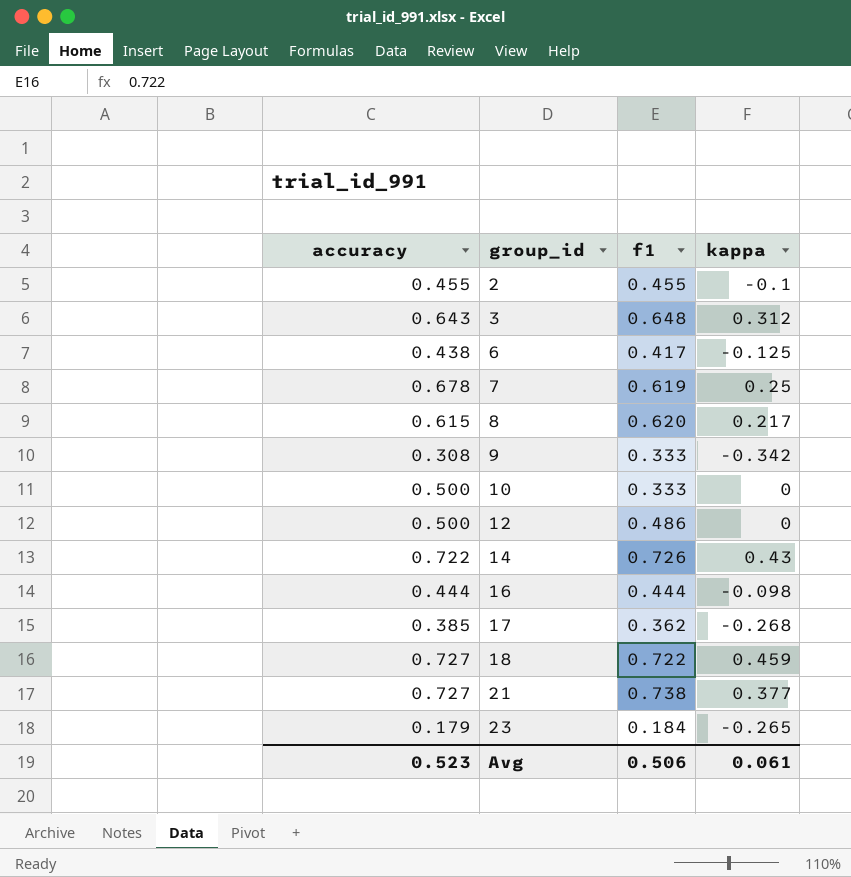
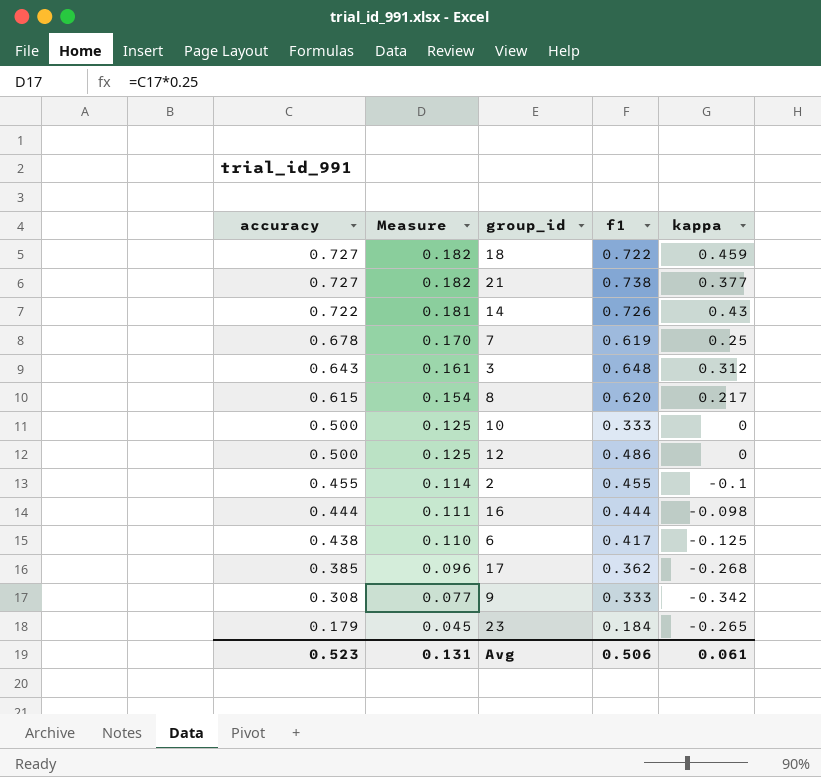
row order: group_id ascending -> accuracy descending
column Measure | formula: none -> [accuracy] * 0.25

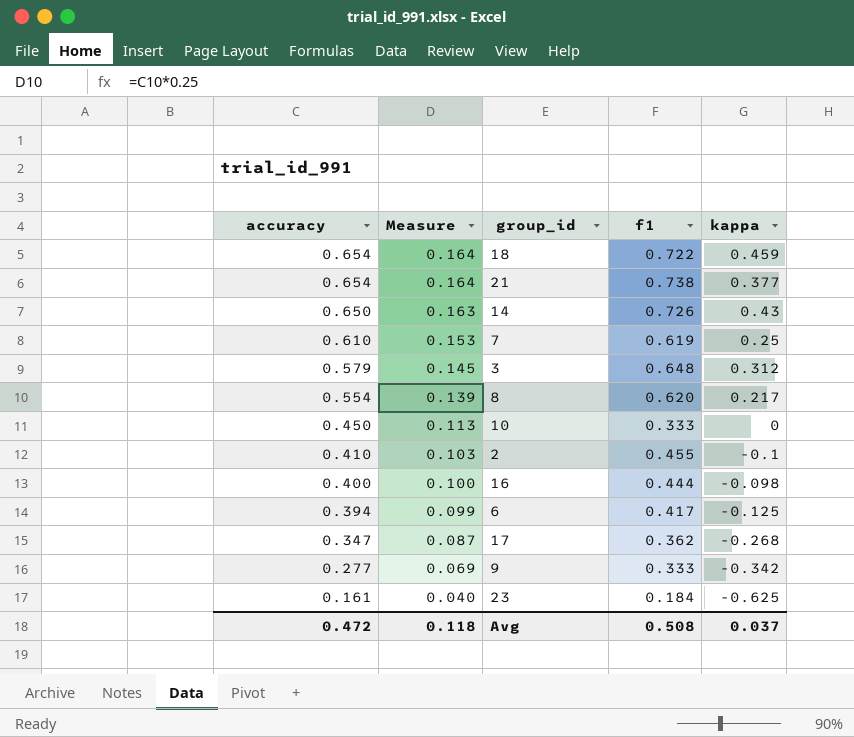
row 12: 0.500 | 0.125 | 0.486 | 0 -> none
18 | accuracy: 0.727 -> 0.654
18 | Measure: 0.182 -> 0.164
21 | accuracy: 0.727 -> 0.654
21 | Measure: 0.182 -> 0.164
14 | accuracy: 0.722 -> 0.650
14 | Measure: 0.181 -> 0.163
7 | accuracy: 0.678 -> 0.610
7 | Measure: 0.170 -> 0.153
3 | accuracy: 0.643 -> 0.579
3 | Measure: 0.161 -> 0.145
8 | accuracy: 0.615 -> 0.554
8 | Measure: 0.154 -> 0.139
10 | accuracy: 0.500 -> 0.450
10 | Measure: 0.125 -> 0.113
2 | accuracy: 0.455 -> 0.410
2 | Measure: 0.114 -> 0.103
16 | accuracy: 0.444 -> 0.400
16 | Measure: 0.111 -> 0.100
6 | accuracy: 0.438 -> 0.394
6 | Measure: 0.110 -> 0.099
17 | accuracy: 0.385 -> 0.347
17 | Measure: 0.096 -> 0.087
9 | accuracy: 0.308 -> 0.277
9 | Measure: 0.077 -> 0.069
23 | accuracy: 0.179 -> 0.161
23 | Measure: 0.045 -> 0.040
23 | kappa: -0.265 -> -0.625
Avg | accuracy: 0.523 -> 0.472
Avg | Measure: 0.131 -> 0.118
Avg | f1: 0.506 -> 0.508
Avg | kappa: 0.061 -> 0.037

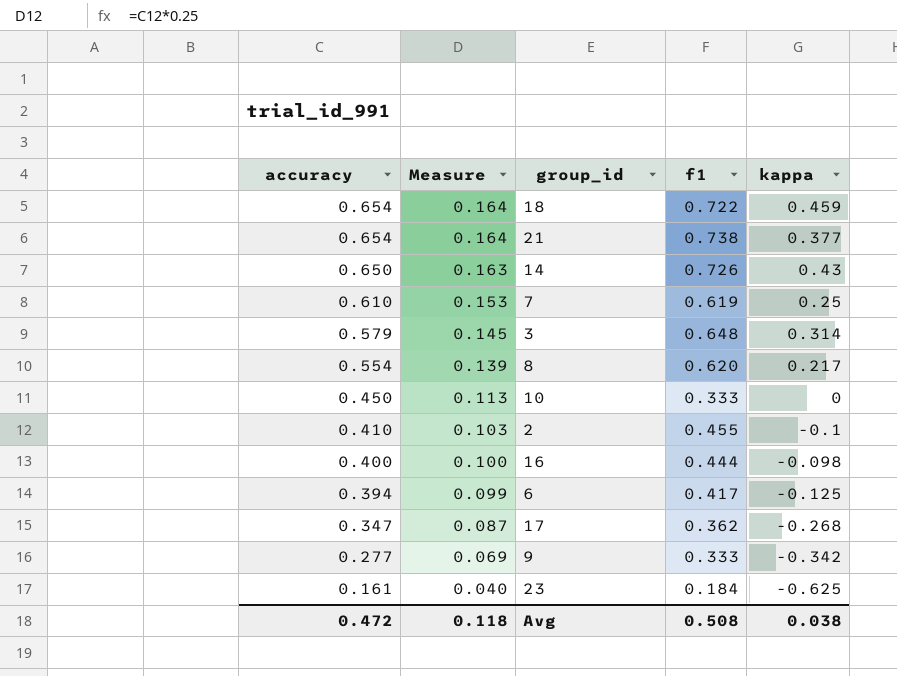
3 | kappa: 0.312 -> 0.314
Avg | kappa: 0.037 -> 0.038

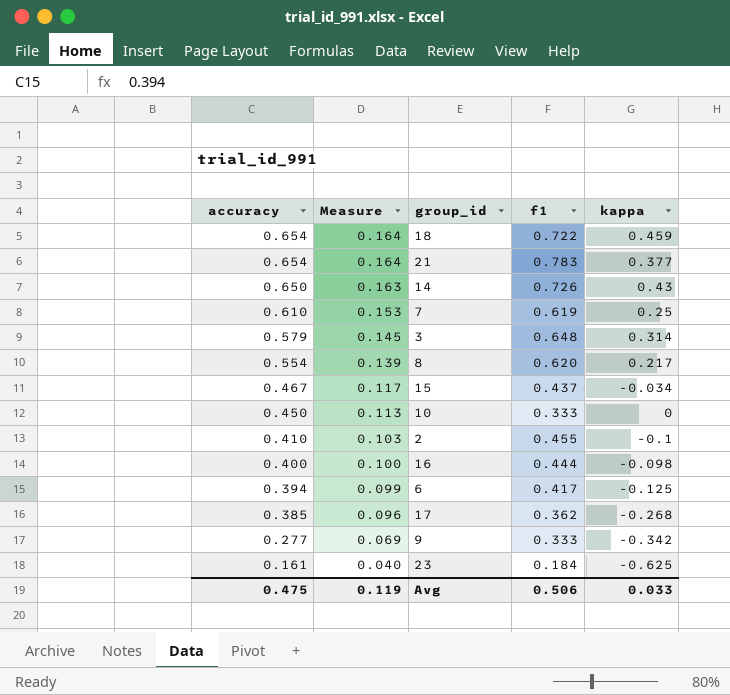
21 | f1: 0.738 -> 0.783
row 15: none -> 0.467 | 0.117 | 0.437 | -0.034
17 | accuracy: 0.347 -> 0.385
17 | Measure: 0.087 -> 0.096
Avg | accuracy: 0.472 -> 0.475
Avg | Measure: 0.118 -> 0.119
Avg | f1: 0.508 -> 0.506
Avg | kappa: 0.038 -> 0.033

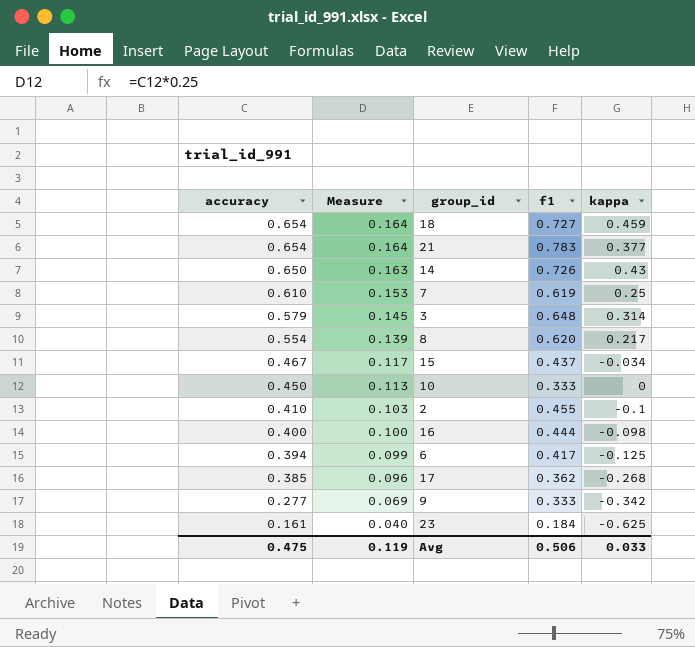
18 | f1: 0.722 -> 0.727

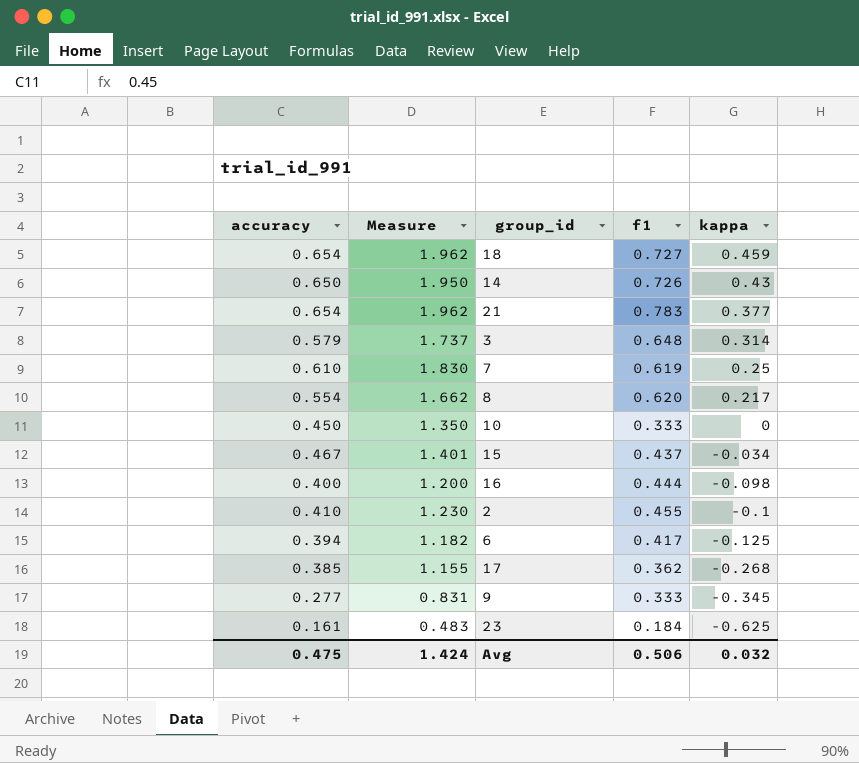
row order: accuracy descending -> kappa descending
column Measure | formula: [accuracy] * 0.25 -> [accuracy] * 3
9 | kappa: -0.342 -> -0.345
Avg | Measure: 0.119 -> 1.424
Avg | kappa: 0.033 -> 0.032

